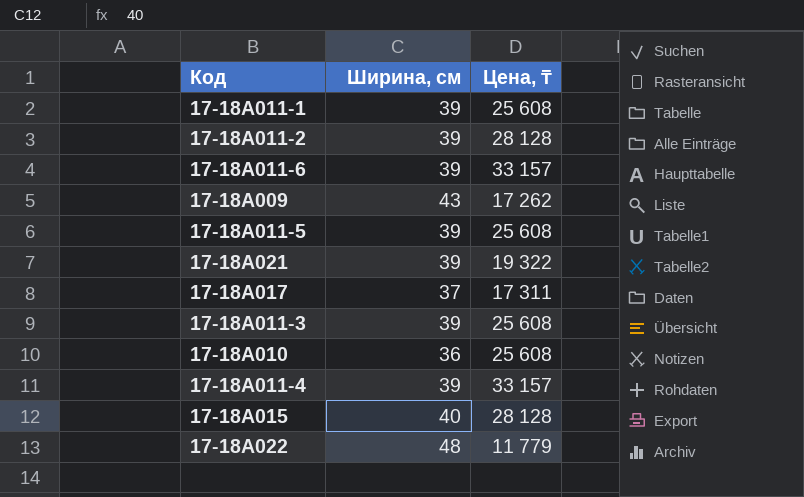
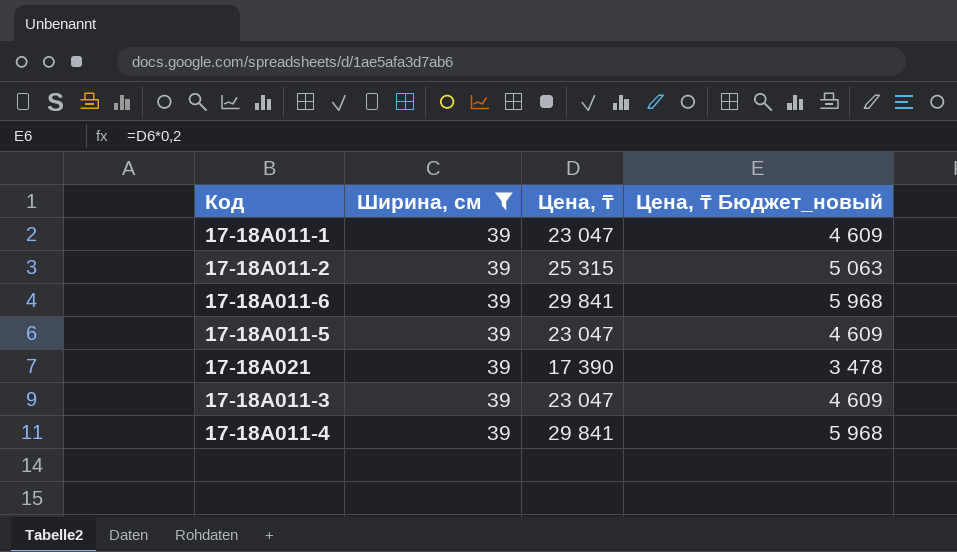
filter: none -> Ширина, см = 39
column Цена, ₸ Бюджет_новый | formula: none -> [Цена, ₸] * 0,2
17-18A011-1 | Цена, ₸: 25 608 -> 23 047
17-18A011-2 | Цена, ₸: 28 128 -> 25 315
17-18A011-6 | Цена, ₸: 33 157 -> 29 841
17-18A011-5 | Цена, ₸: 25 608 -> 23 047
17-18A021 | Цена, ₸: 19 322 -> 17 390
17-18A011-3 | Цена, ₸: 25 608 -> 23 047
17-18A011-4 | Цена, ₸: 33 157 -> 29 841

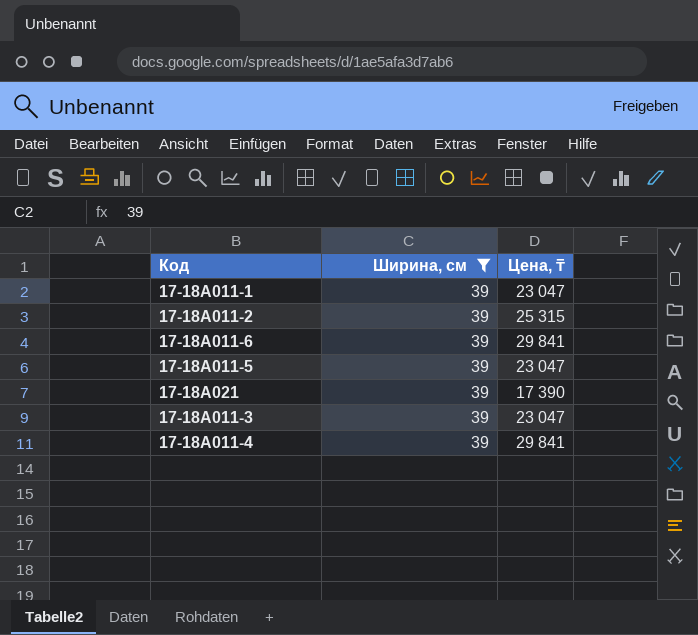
column Цена, ₸ Бюджет_новый | formula: [Цена, ₸] * 0,2 -> none

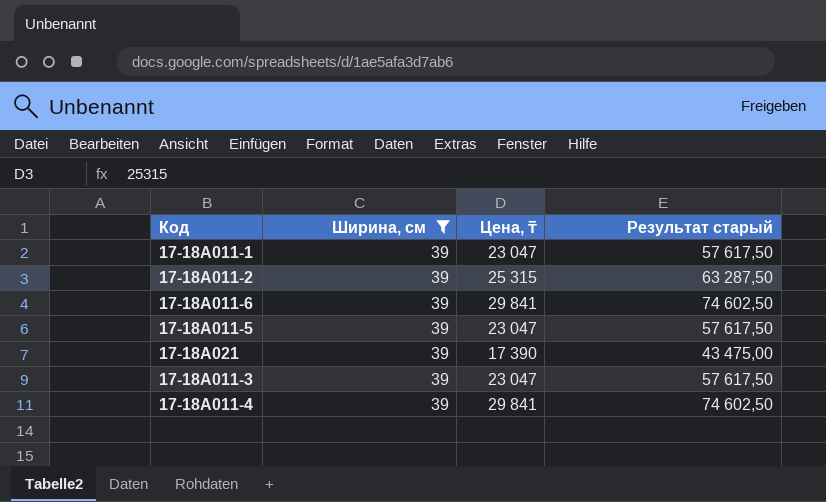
column Результат старый | formula: none -> [Цена, ₸] * 2,5

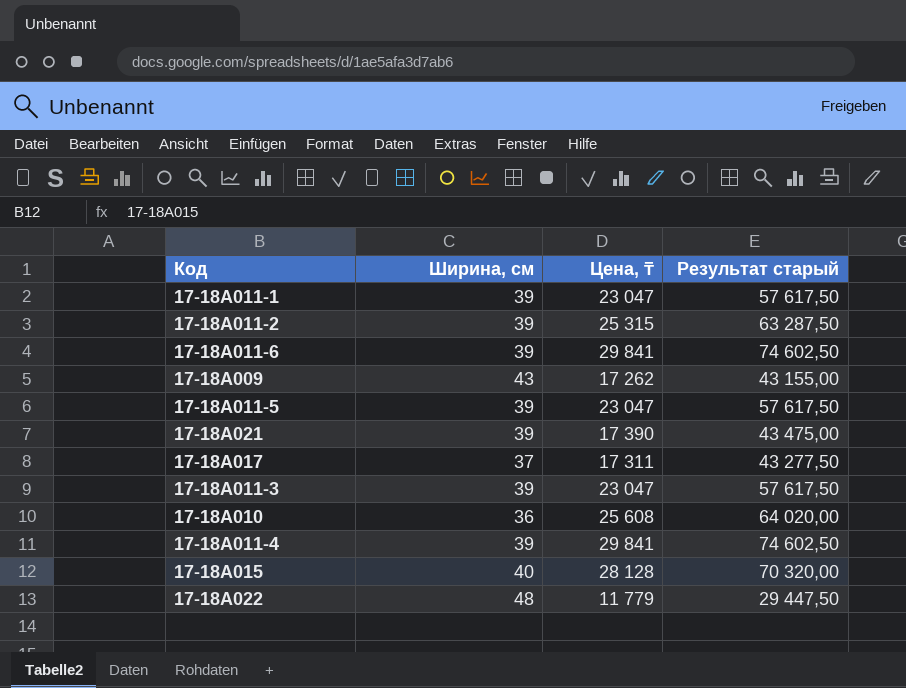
filter: Ширина, см = 39 -> none

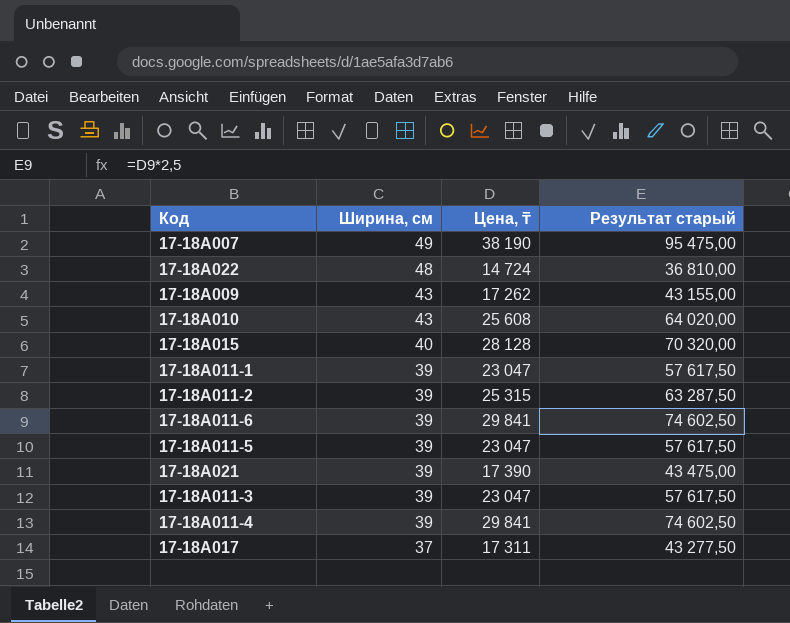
row order: none -> Ширина, см descending
row 17-18A007: none -> 49 | 38 190 | 95 475,00
17-18A022 | Цена, ₸: 11 779 -> 14 724
17-18A022 | Результат старый: 29 447,50 -> 36 810,00
17-18A010 | Ширина, см: 36 -> 43

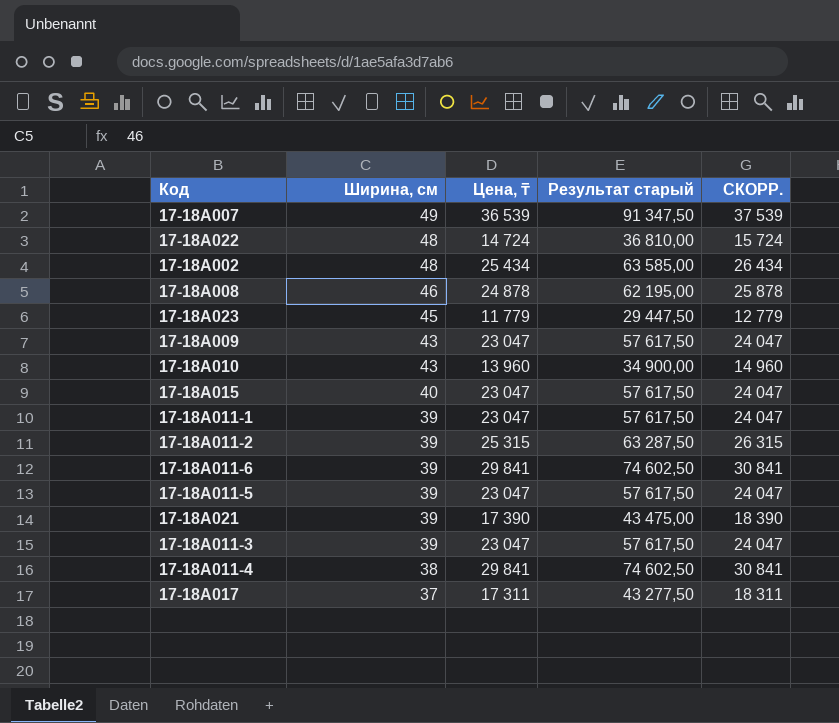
column СКОРР. | formula: none -> [Цена, ₸] + 1000
17-18A007 | Цена, ₸: 38 190 -> 36 539
17-18A007 | Результат старый: 95 475,00 -> 91 347,50
row 17-18A002: none -> 48 | 25 434 | 63 585,00 | 26 434
row 17-18A008: none -> 46 | 24 878 | 62 195,00 | 25 878
row 17-18A023: none -> 45 | 11 779 | 29 447,50 | 12 779
17-18A009 | Цена, ₸: 17 262 -> 23 047
17-18A009 | Результат старый: 43 155,00 -> 57 617,50
17-18A010 | Цена, ₸: 25 608 -> 13 960
17-18A010 | Результат старый: 64 020,00 -> 34 900,00
17-18A015 | Цена, ₸: 28 128 -> 23 047
17-18A015 | Результат старый: 70 320,00 -> 57 617,50
17-18A011-4 | Ширина, см: 39 -> 38

